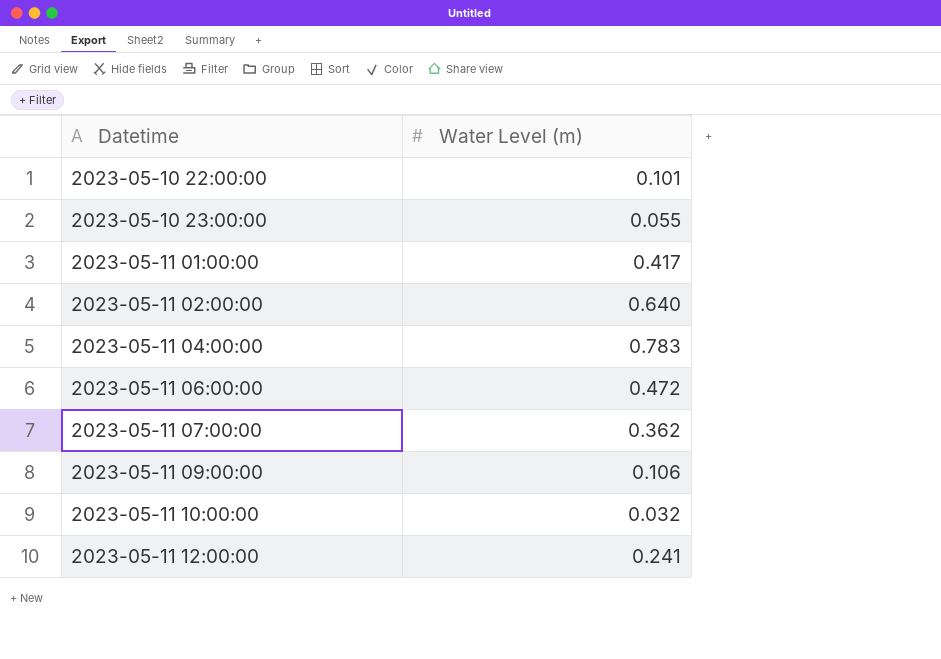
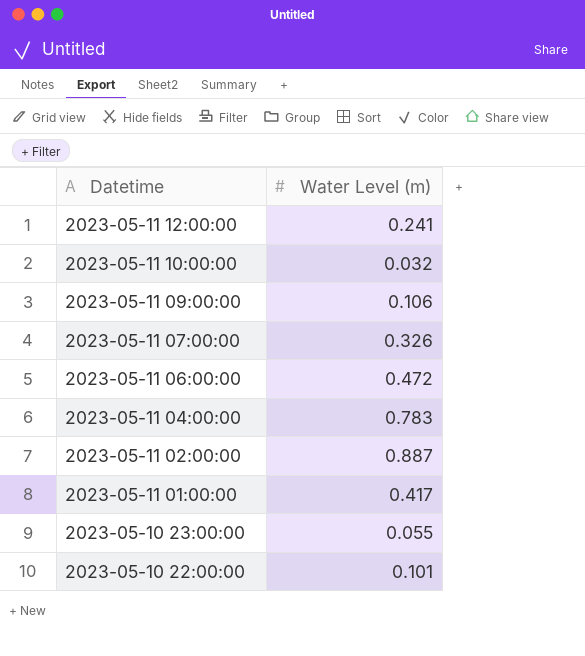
row order: Datetime ascending -> Datetime descending
2023-05-11 07:00:00 | Water Level (m): 0.362 -> 0.326
2023-05-11 02:00:00 | Water Level (m): 0.640 -> 0.887

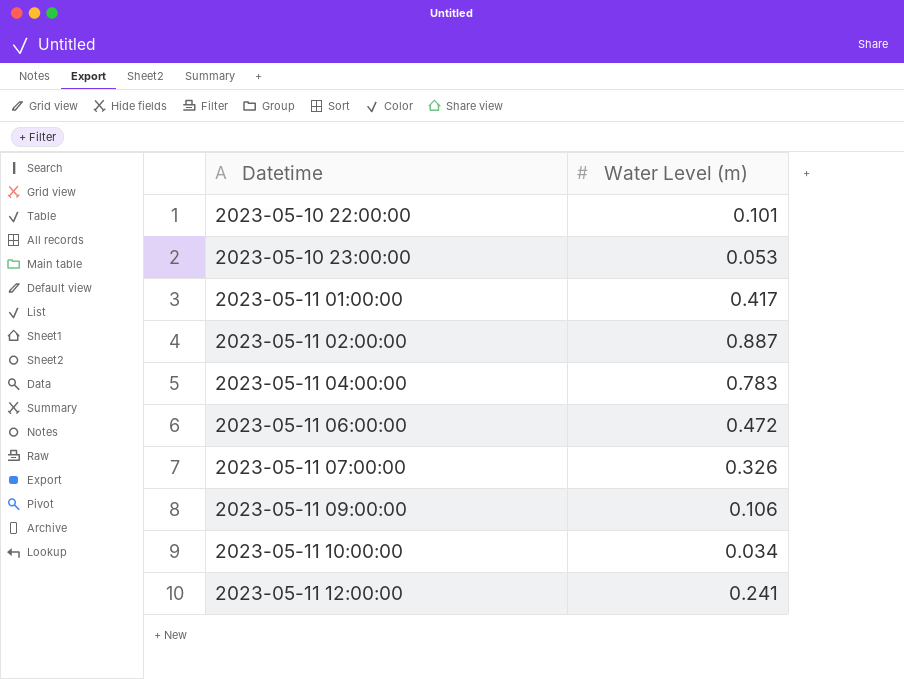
row order: Datetime descending -> Datetime ascending
2023-05-10 23:00:00 | Water Level (m): 0.055 -> 0.053
2023-05-11 10:00:00 | Water Level (m): 0.032 -> 0.034

